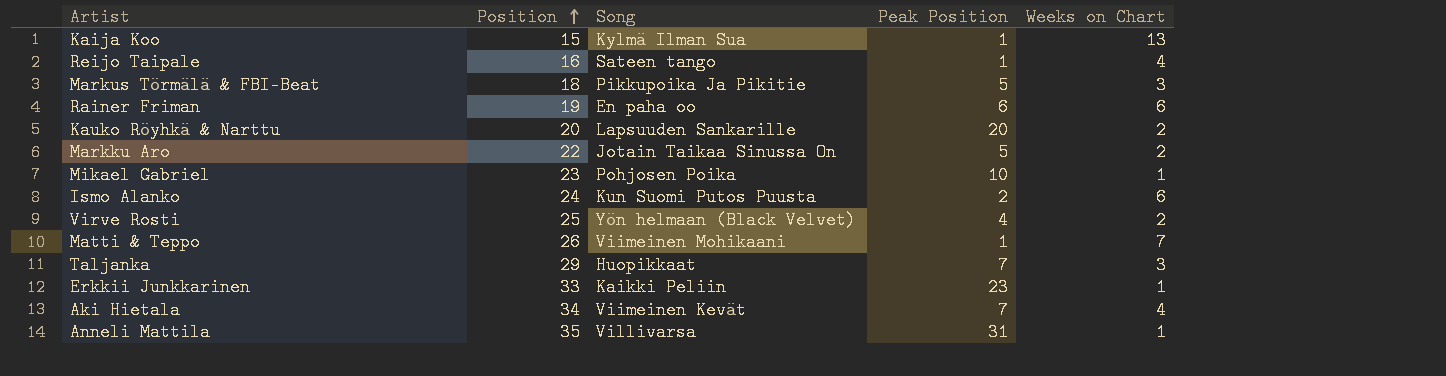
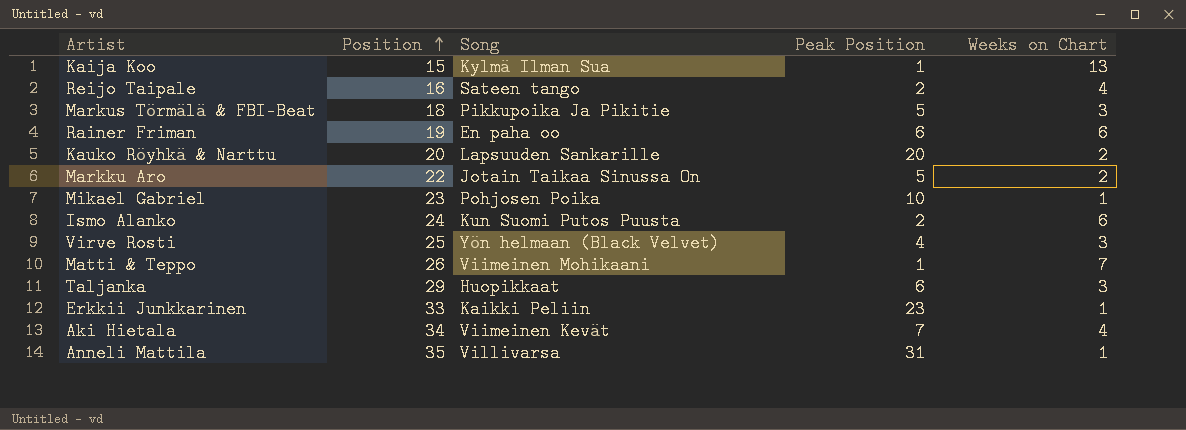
Reijo Taipale | Peak Position: 1 -> 2
Virve Rosti | Weeks on Chart: 2 -> 3
Taljanka | Peak Position: 7 -> 6

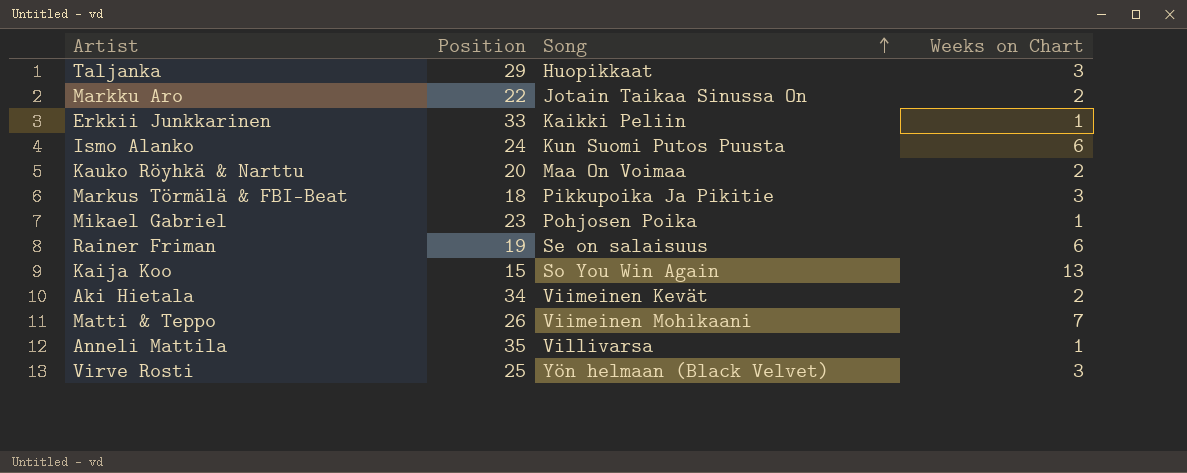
row order: Position ascending -> Song ascending
column Peak Position | position: 4 -> none
row Reijo Taipale: 16 | Sateen tango | 2 | 4 -> none
Kauko Röyhkä & Narttu | Song: Lapsuuden Sankarille -> Maa On Voimaa
Rainer Friman | Song: En paha oo -> Se on salaisuus
Kaija Koo | Song: Kylmä Ilman Sua -> So You Win Again
Aki Hietala | Weeks on Chart: 4 -> 2

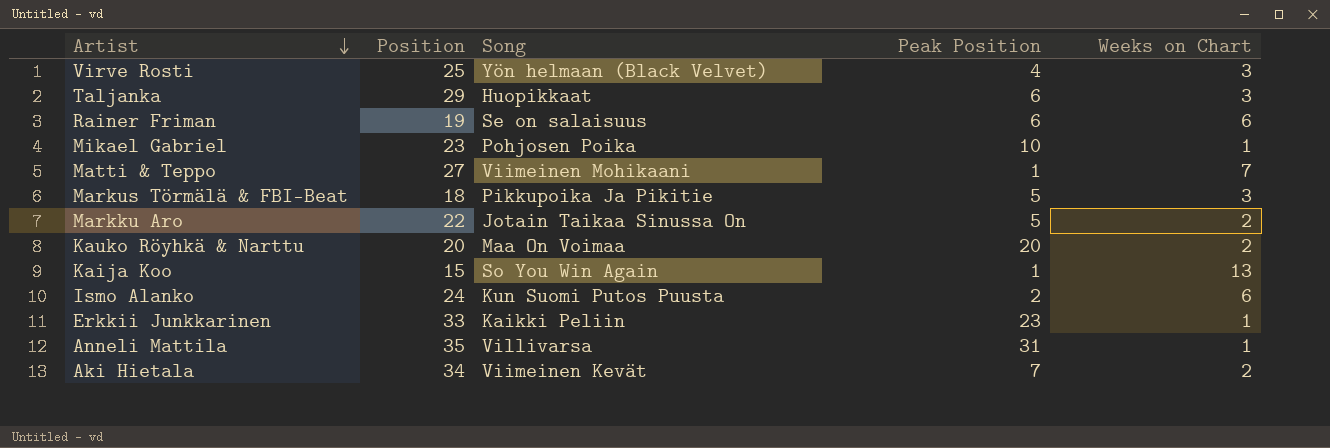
row order: Song ascending -> Artist descending
column Peak Position | position: none -> 4
Matti & Teppo | Position: 26 -> 27

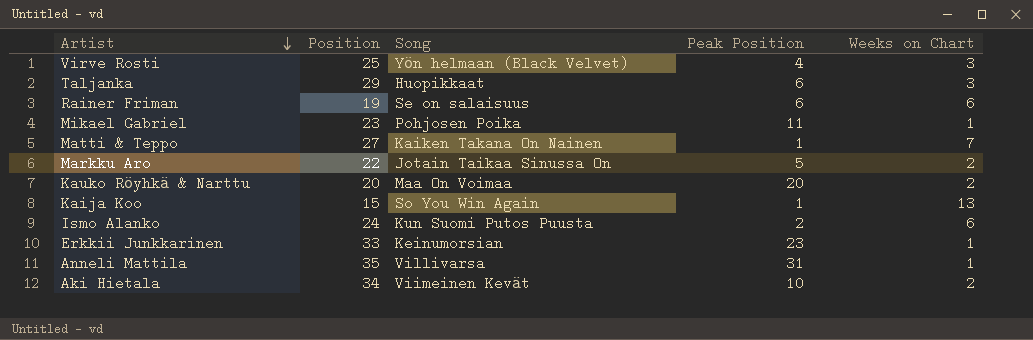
row Markus Törmälä & FBI-Beat: 18 | Pikkupoika Ja Pikitie | 5 | 3 -> none
Mikael Gabriel | Peak Position: 10 -> 11
Matti & Teppo | Song: Viimeinen Mohikaani -> Kaiken Takana On Nainen
Erkkii Junkkarinen | Song: Kaikki Peliin -> Keinumorsian
Aki Hietala | Peak Position: 7 -> 10

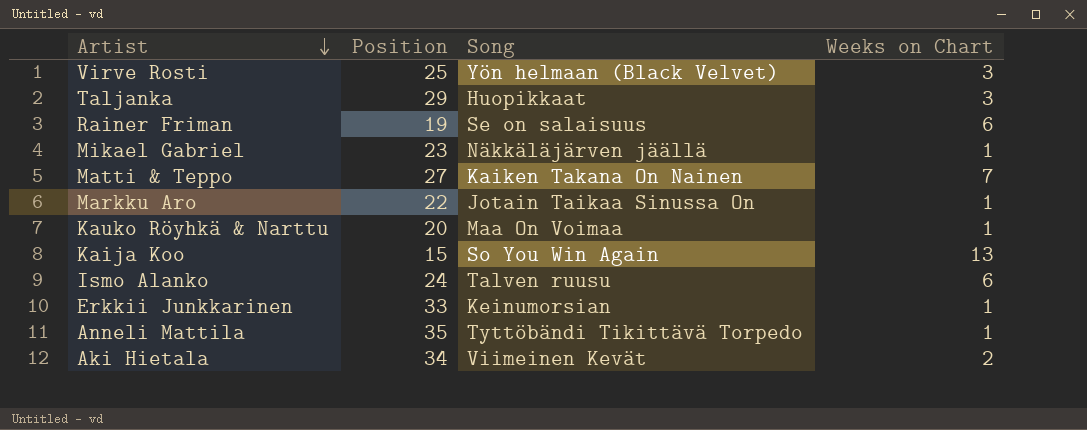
column Peak Position | position: 4 -> none
Mikael Gabriel | Song: Pohjosen Poika -> Näkkäläjärven jäällä
Markku Aro | Weeks on Chart: 2 -> 1
Kauko Röyhkä & Narttu | Weeks on Chart: 2 -> 1
Ismo Alanko | Song: Kun Suomi Putos Puusta -> Talven ruusu
Anneli Mattila | Song: Villivarsa -> Tyttöbändi Tikittävä Torpedo

